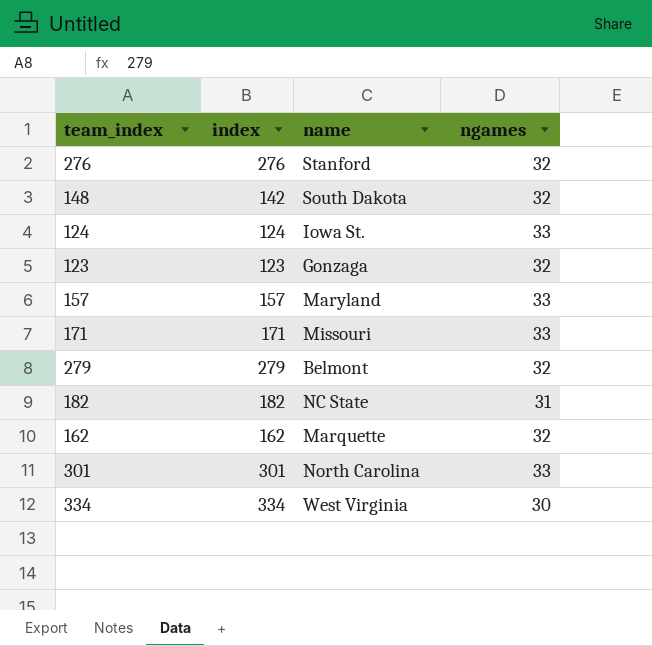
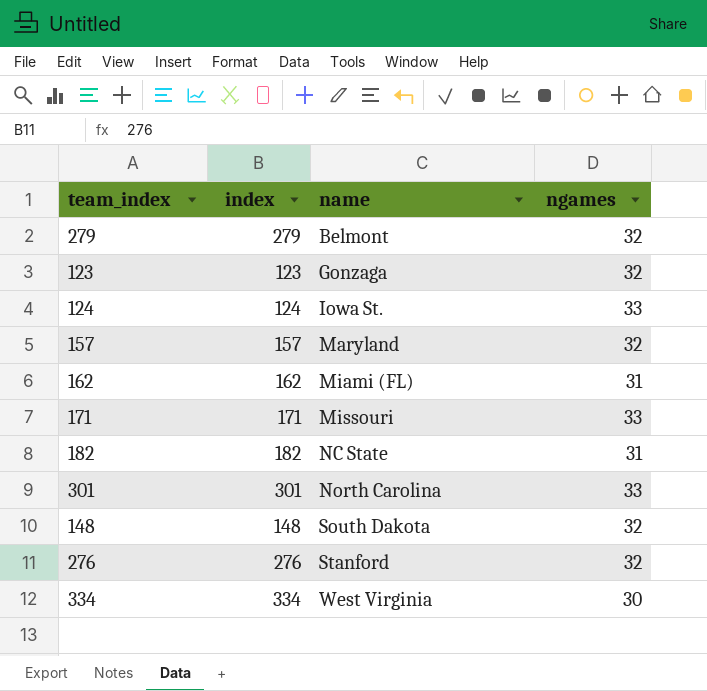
row order: none -> name ascending
157 | ngames: 33 -> 32
162 | name: Marquette -> Miami (FL)
162 | ngames: 32 -> 31
148 | index: 142 -> 148

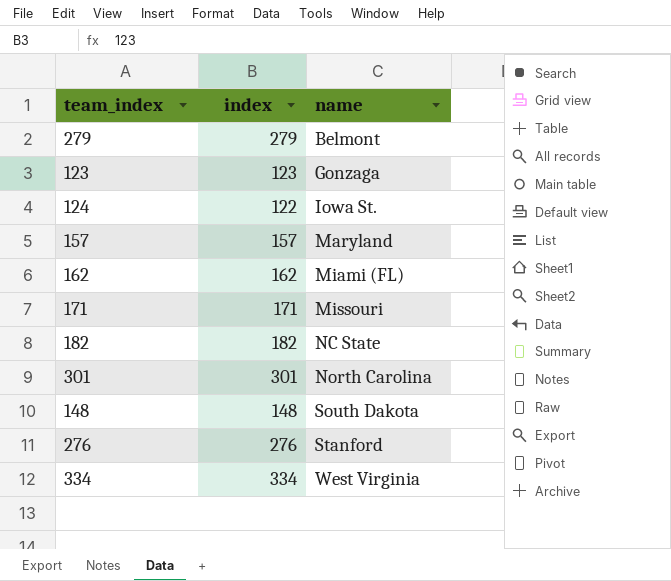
column ngames | position: 4 -> none
124 | index: 124 -> 122

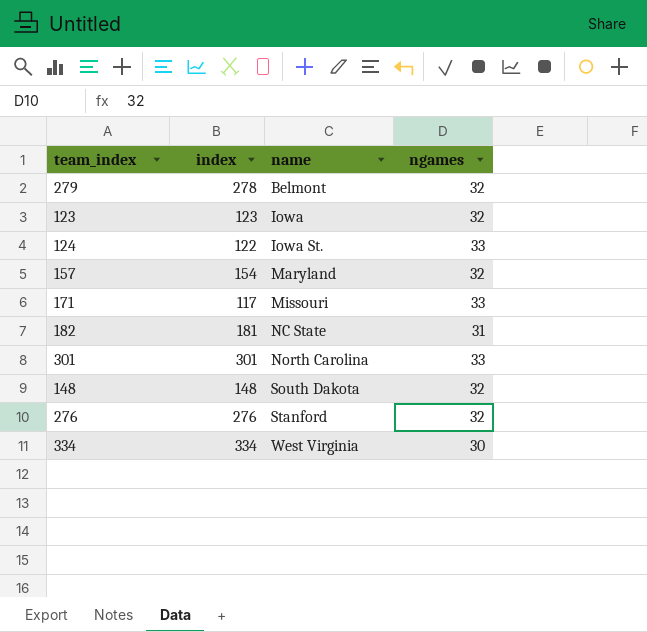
column ngames | position: none -> 4
row 162: 162 | Miami (FL) -> none
279 | index: 279 -> 278
123 | name: Gonzaga -> Iowa
157 | index: 157 -> 154
171 | index: 171 -> 117
182 | index: 182 -> 181

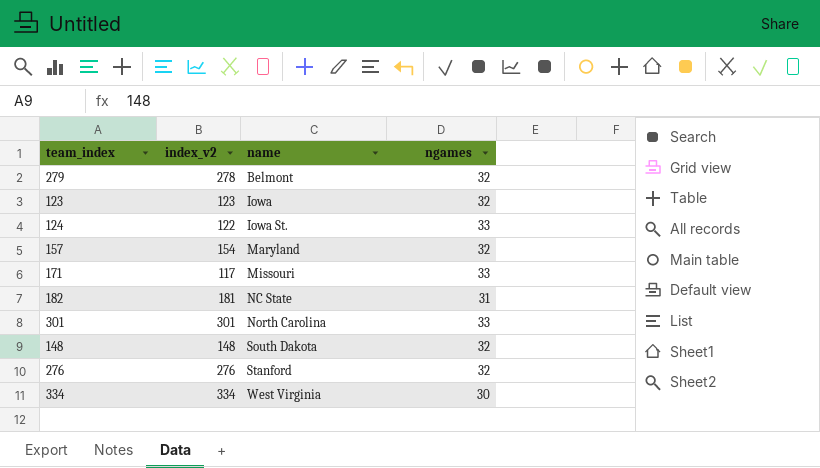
column name: index -> index_v2

